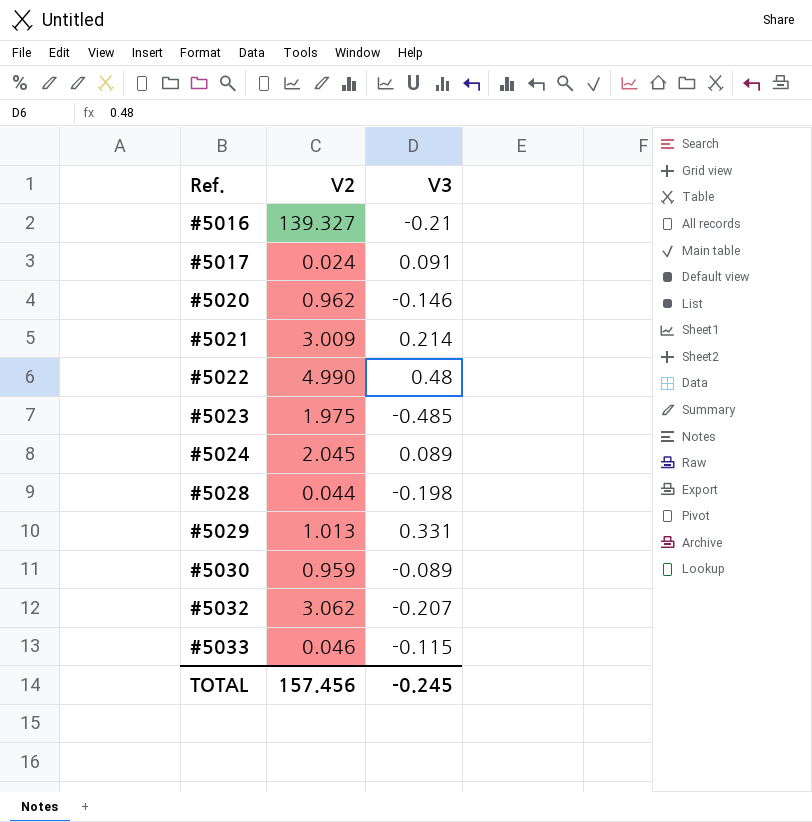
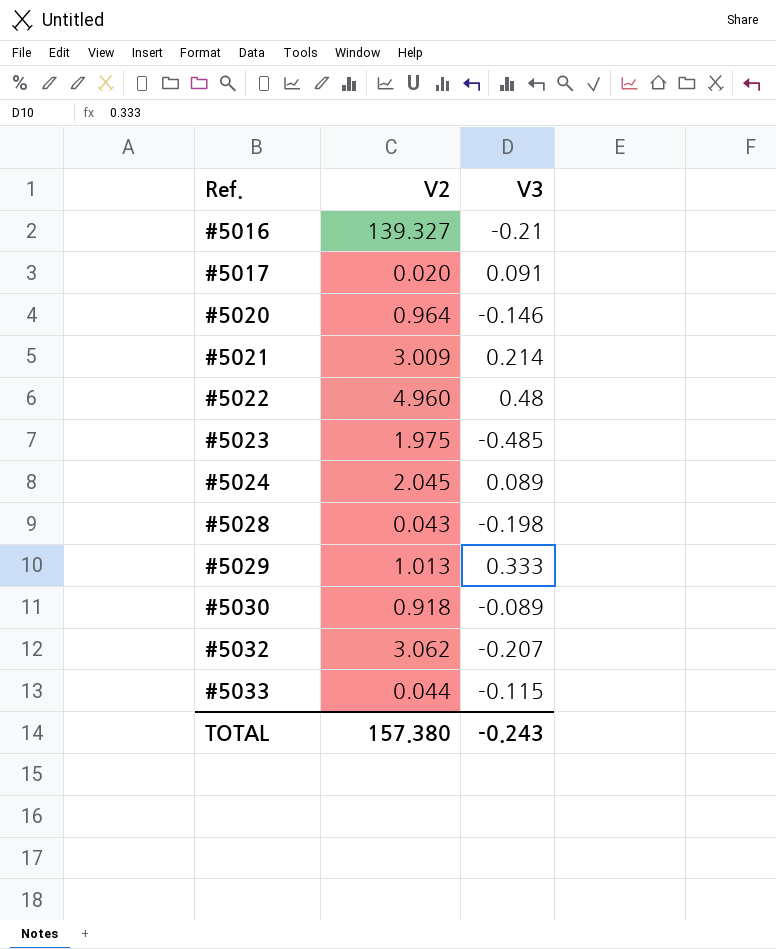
#5017 | V2: 0.024 -> 0.020
#5020 | V2: 0.962 -> 0.964
#5022 | V2: 4.990 -> 4.960
#5028 | V2: 0.044 -> 0.043
#5029 | V3: 0.331 -> 0.333
#5030 | V2: 0.959 -> 0.918
#5033 | V2: 0.046 -> 0.044
TOTAL | V2: 157.456 -> 157.380
TOTAL | V3: -0.245 -> -0.243

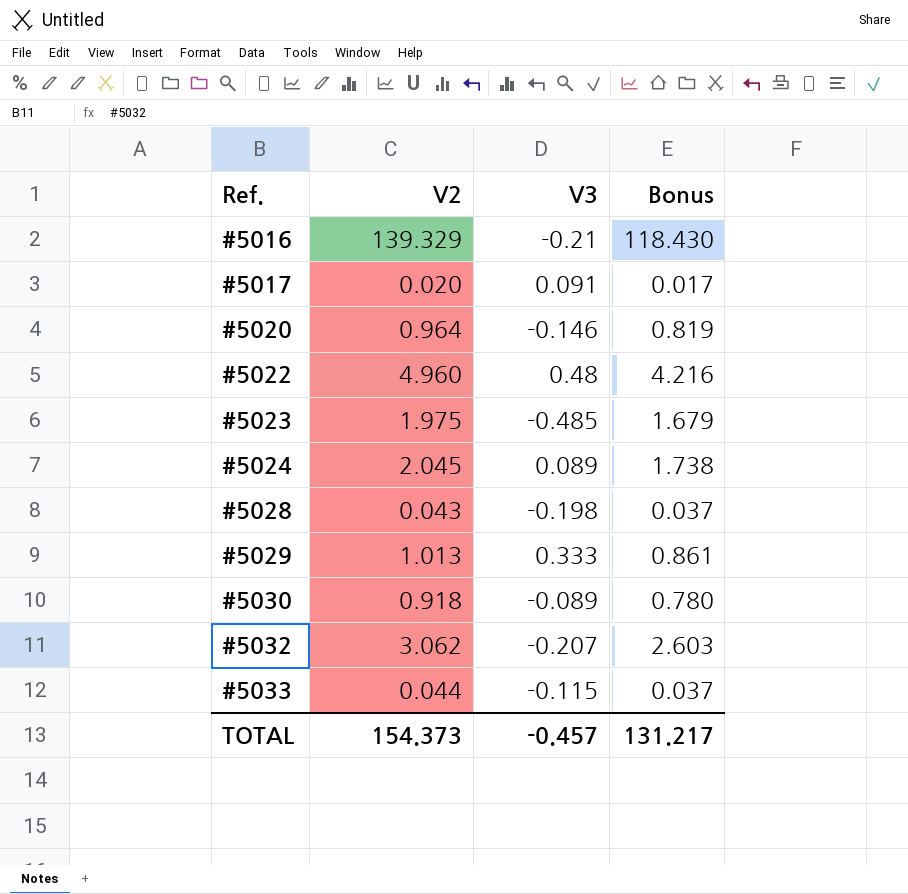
column Bonus | formula: none -> [V2] * 0.85
row #5021: 3.009 | 0.214 -> none
#5016 | V2: 139.327 -> 139.329
TOTAL | V2: 157.380 -> 154.373
TOTAL | V3: -0.243 -> -0.457

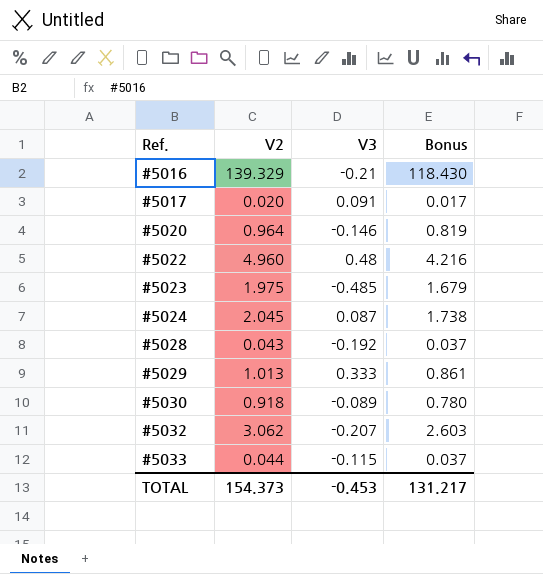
#5024 | V3: 0.089 -> 0.087
#5028 | V3: -0.198 -> -0.192
TOTAL | V3: -0.457 -> -0.453

